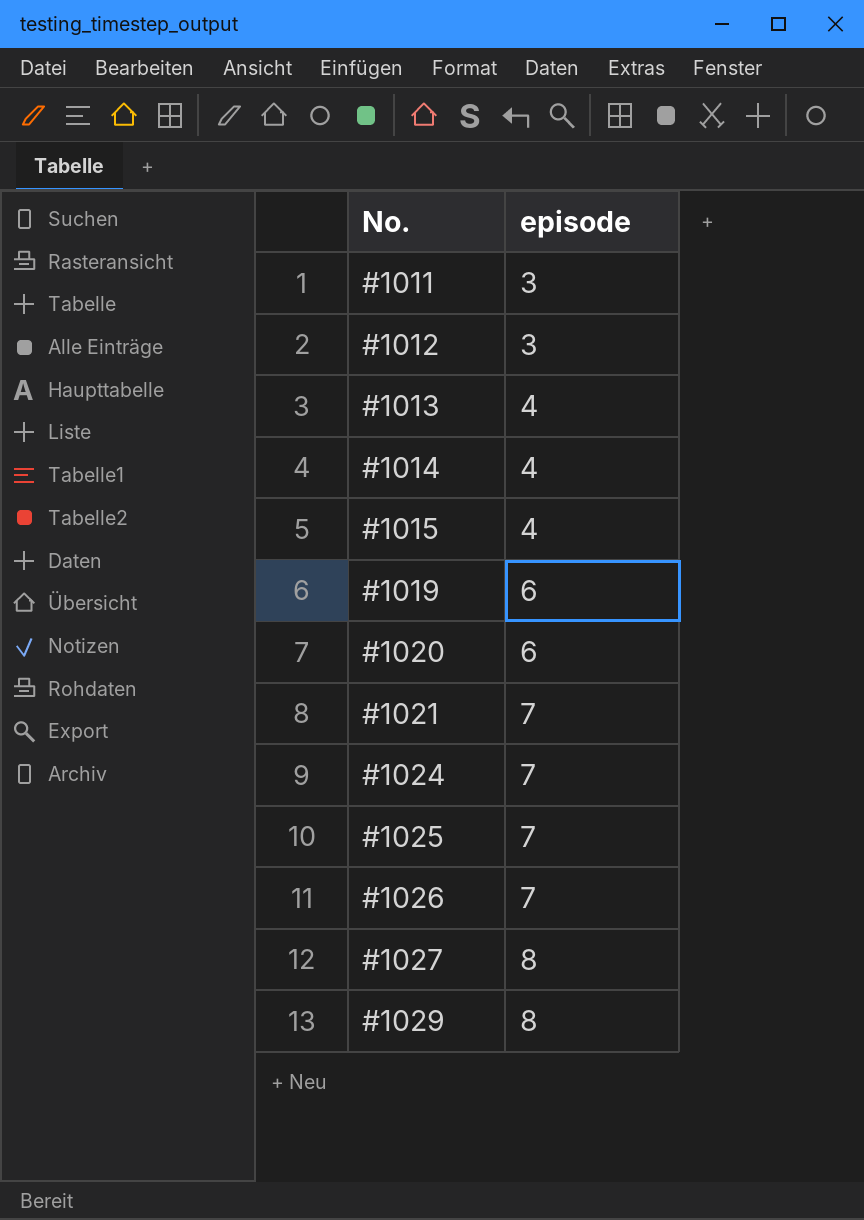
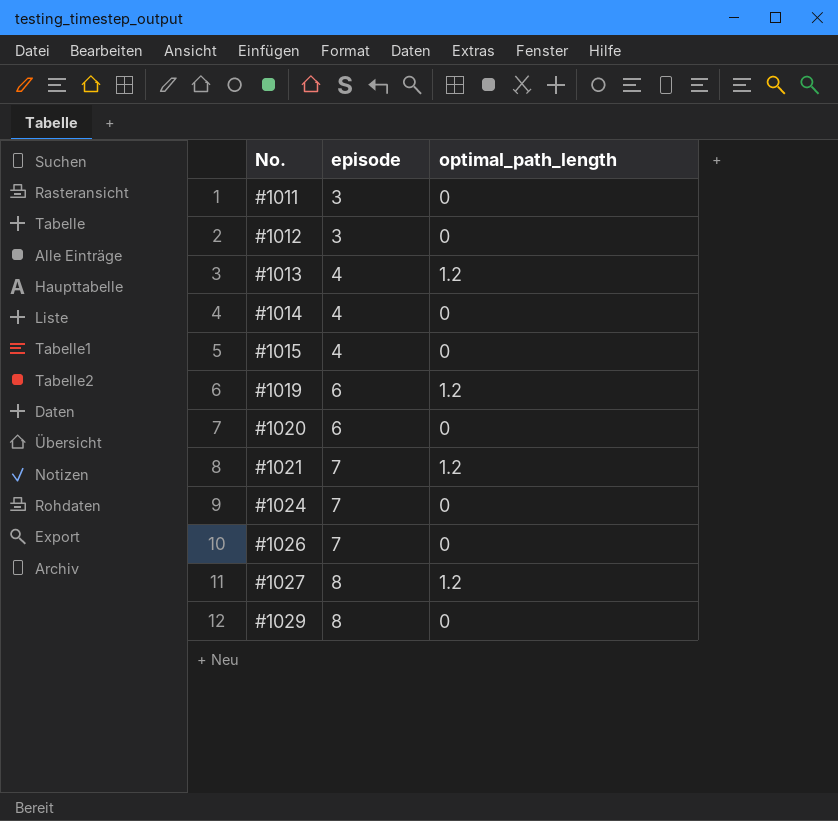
column optimal_path_length | position: none -> 3
row #1025: 7 -> none

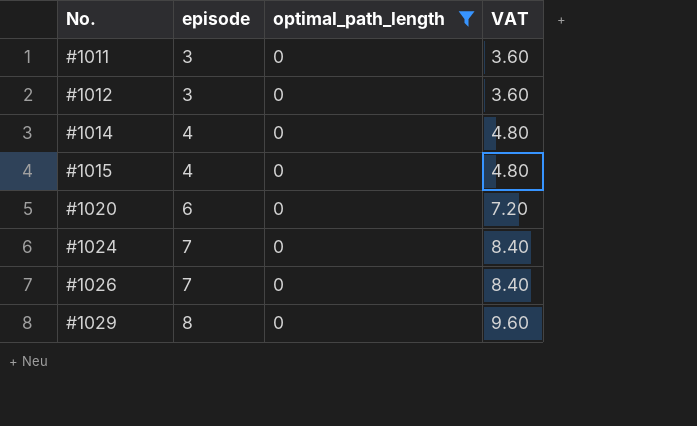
filter: none -> optimal_path_length = 0
column VAT | formula: none -> [episode] * 1.2

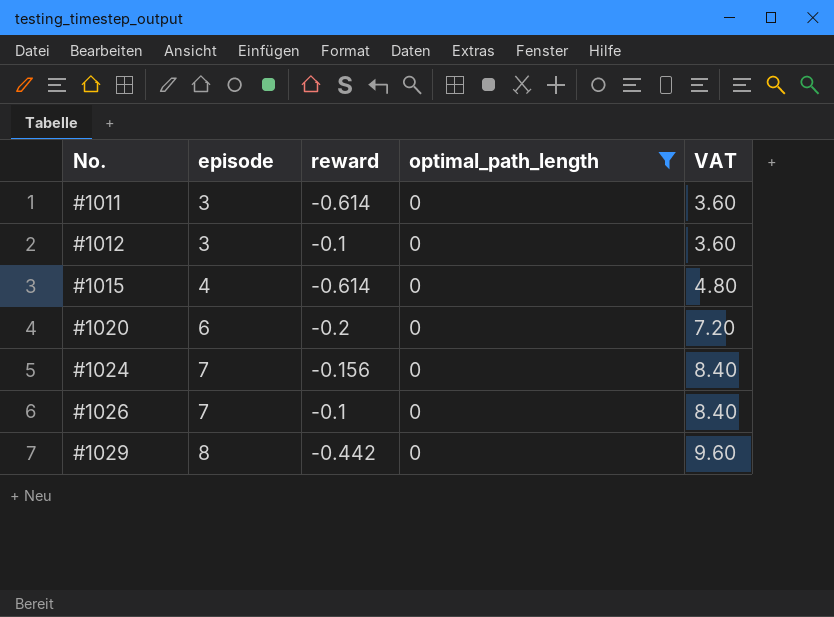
column reward | position: none -> 3
row #1014: 4 | 0 | 4.80 -> none

